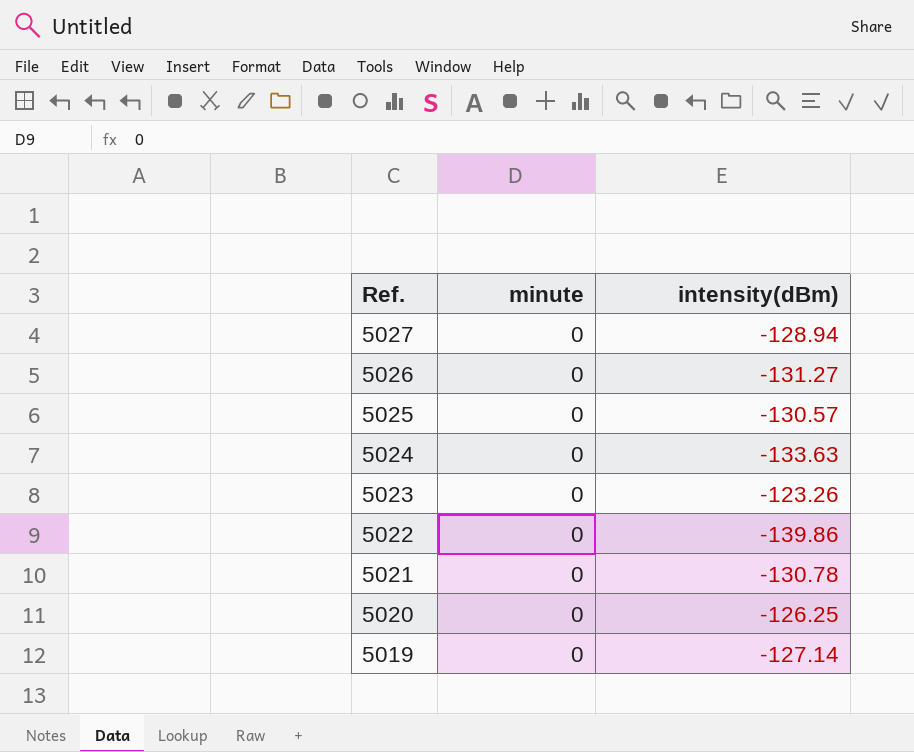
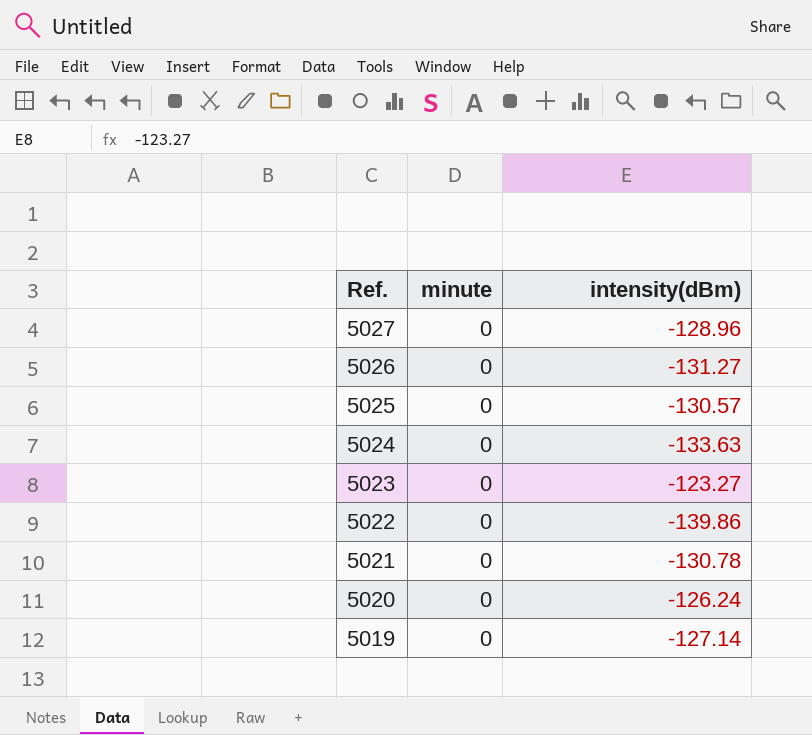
5027 | intensity(dBm): -128.94 -> -128.96
5023 | intensity(dBm): -123.26 -> -123.27
5020 | intensity(dBm): -126.25 -> -126.24

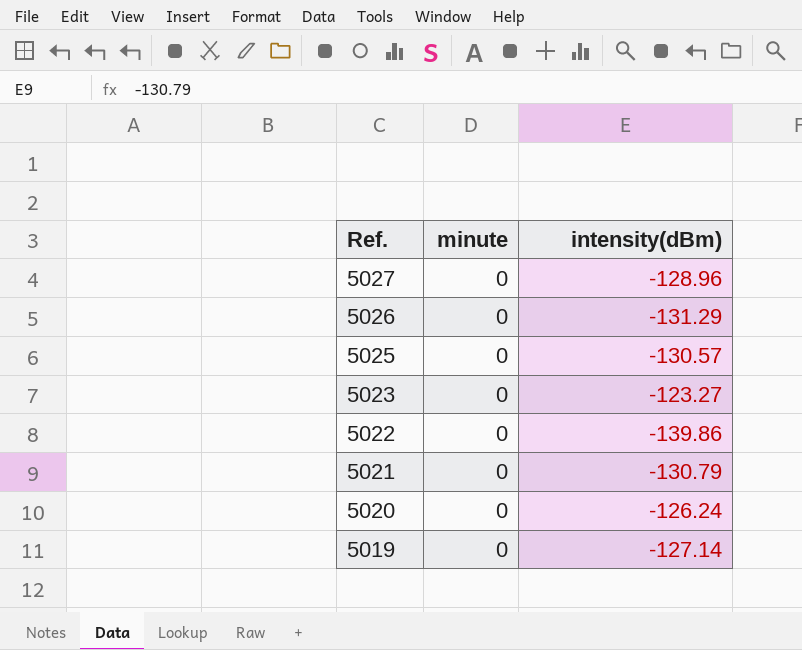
row 5024: 0 | -133.63 -> none
5026 | intensity(dBm): -131.27 -> -131.29
5021 | intensity(dBm): -130.78 -> -130.79

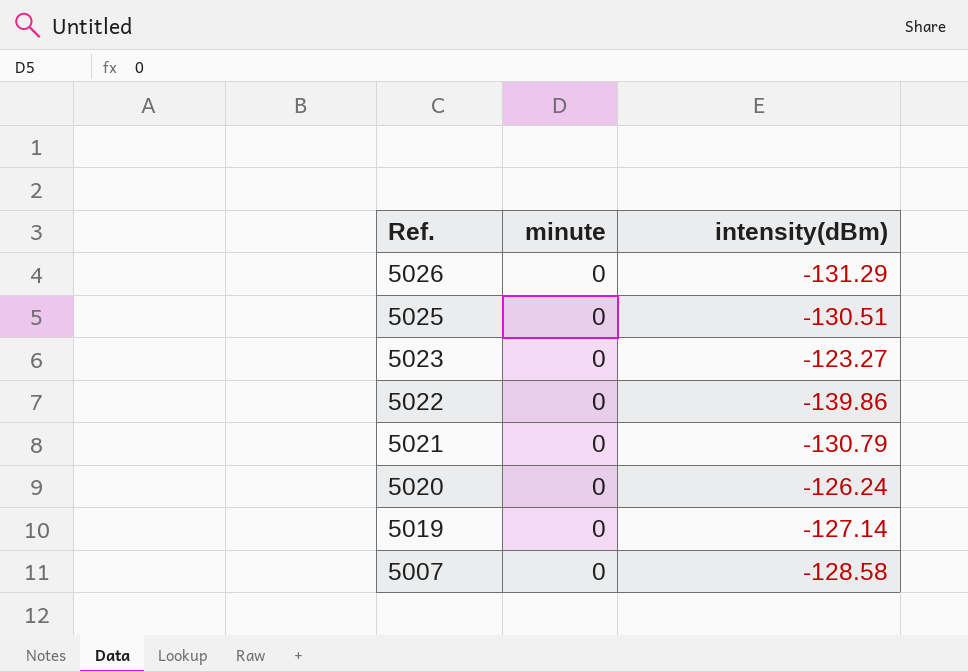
row 5027: 0 | -128.96 -> none
5025 | intensity(dBm): -130.57 -> -130.51
row 5007: none -> 0 | -128.58

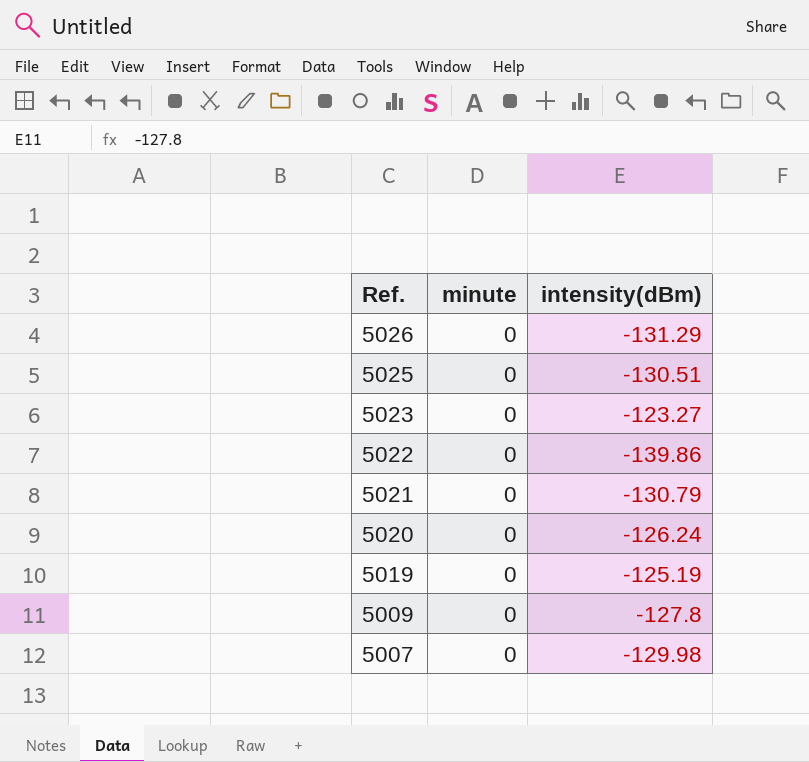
5019 | intensity(dBm): -127.14 -> -125.19
row 5009: none -> 0 | -127.8
5007 | intensity(dBm): -128.58 -> -129.98

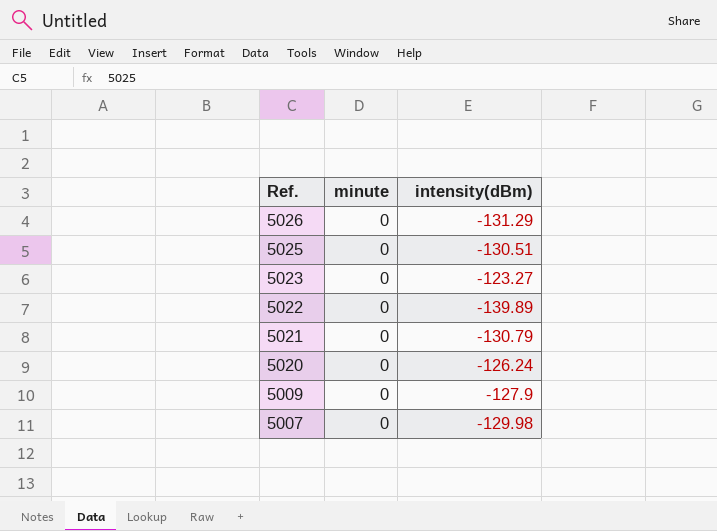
row 5019: 0 | -125.19 -> none
5022 | intensity(dBm): -139.86 -> -139.89
5009 | intensity(dBm): -127.8 -> -127.9

